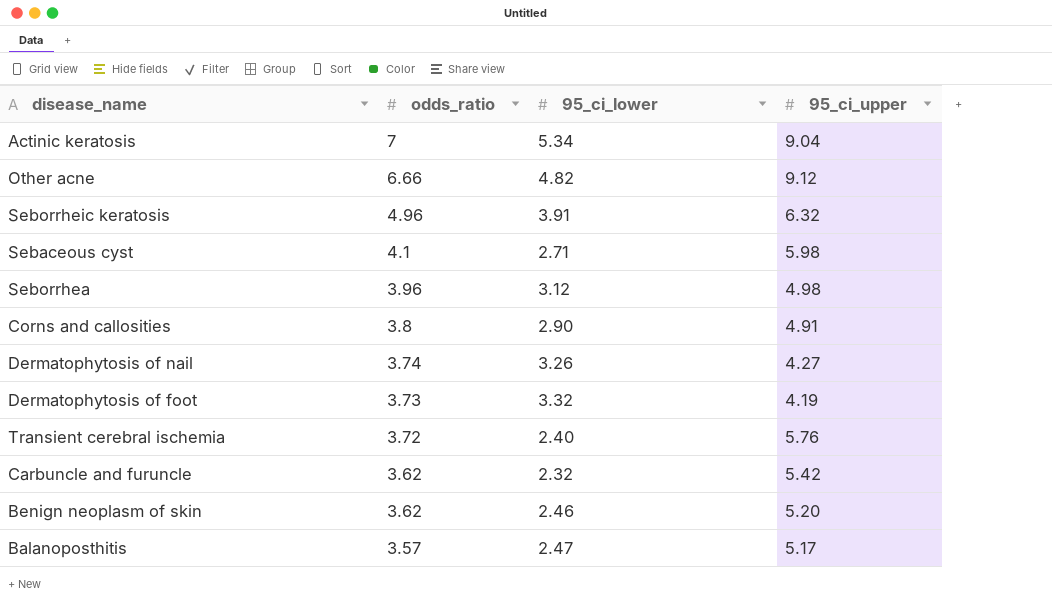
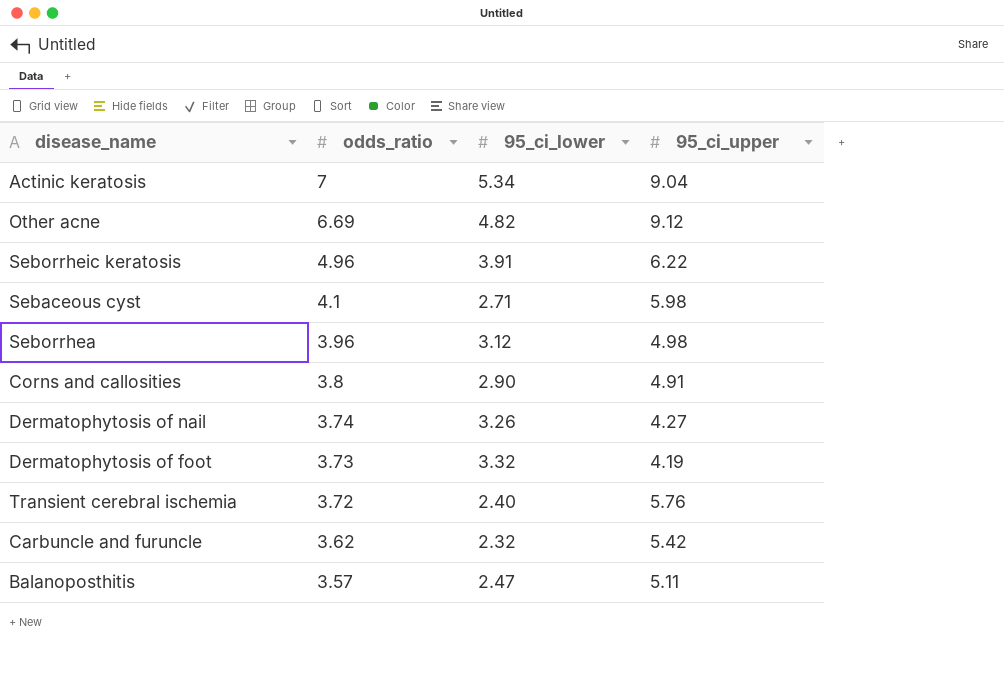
row Benign neoplasm of skin: 3.62 | 2.46 | 5.20 -> none
Other acne | odds_ratio: 6.66 -> 6.69
Seborrheic keratosis | 95_ci_upper: 6.32 -> 6.22
Balanoposthitis | 95_ci_upper: 5.17 -> 5.11

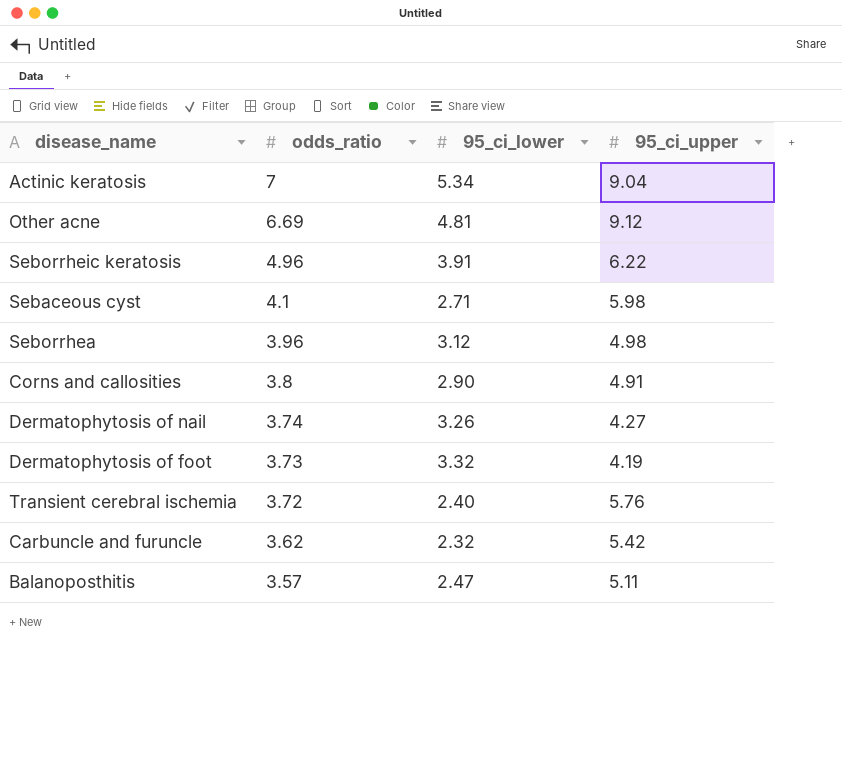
Other acne | 95_ci_lower: 4.82 -> 4.81

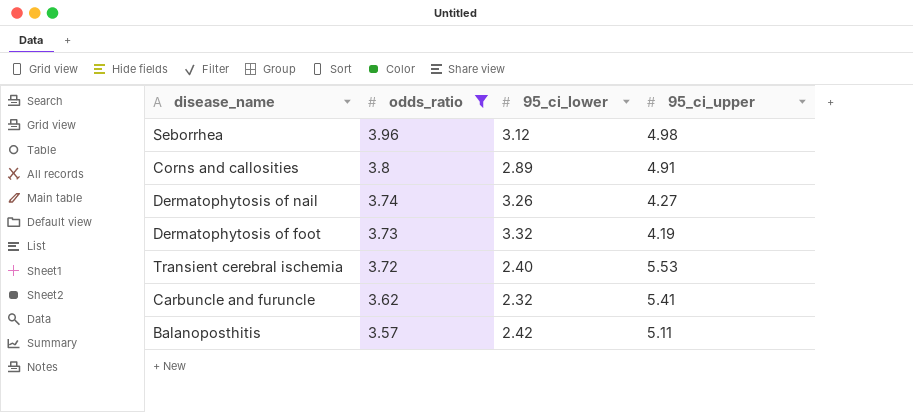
filter: none -> odds_ratio <= 3.96
Corns and callosities | 95_ci_lower: 2.90 -> 2.89
Transient cerebral ischemia | 95_ci_upper: 5.76 -> 5.53
Carbuncle and furuncle | 95_ci_upper: 5.42 -> 5.41
Balanoposthitis | 95_ci_lower: 2.47 -> 2.42

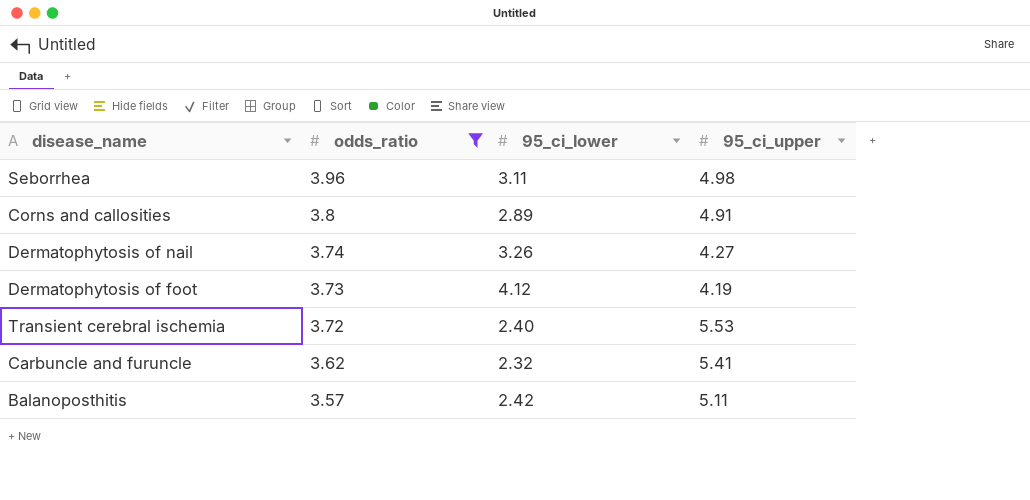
Seborrhea | 95_ci_lower: 3.12 -> 3.11
Dermatophytosis of foot | 95_ci_lower: 3.32 -> 4.12

